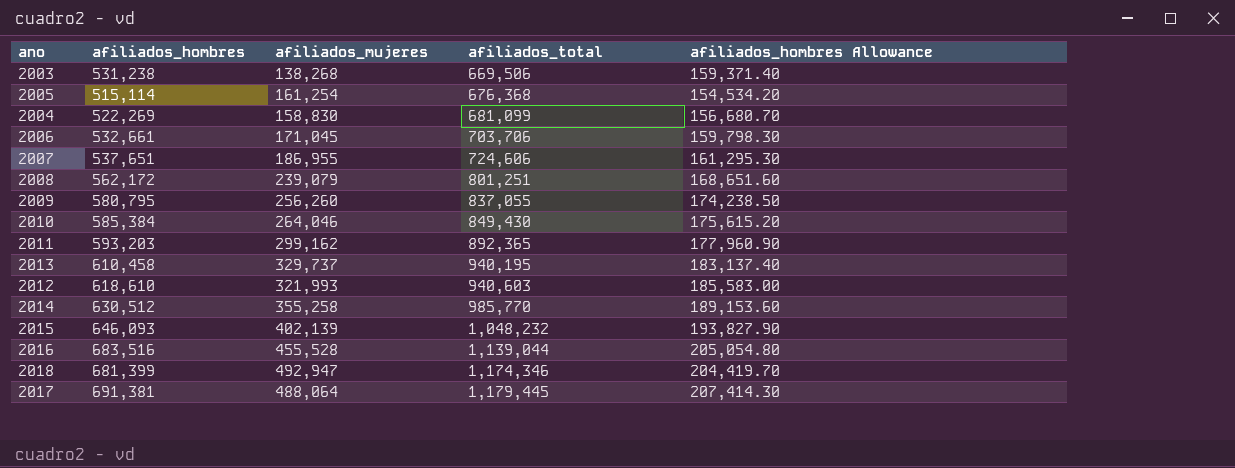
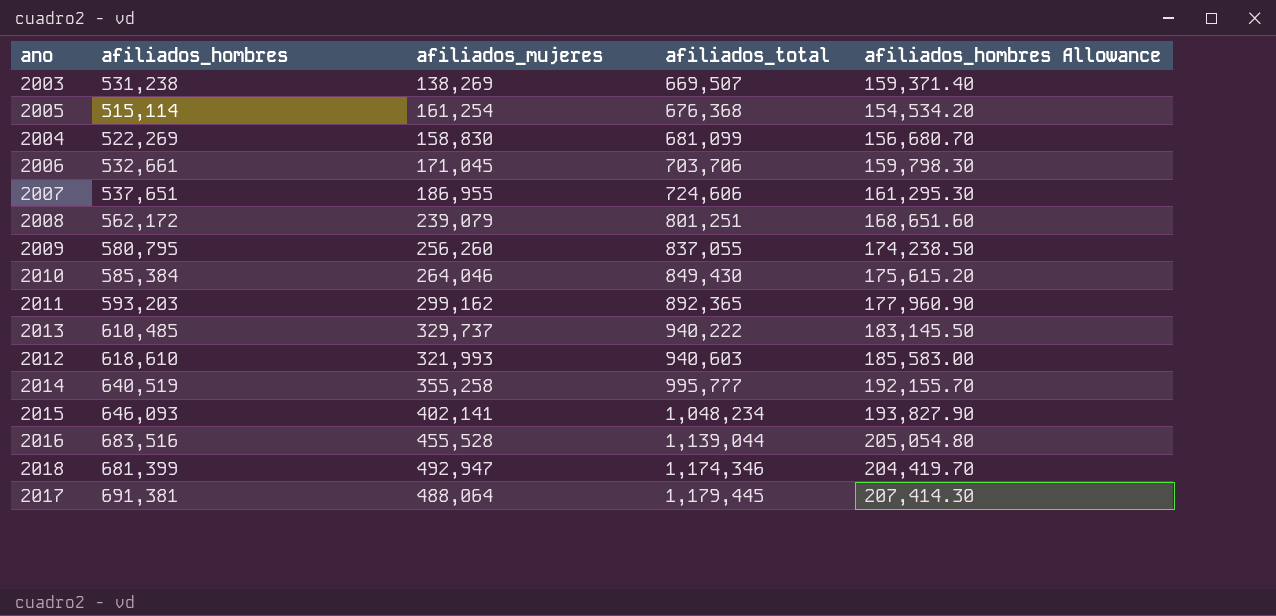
2003 | afiliados_mujeres: 138,268 -> 138,269
2003 | afiliados_total: 669,506 -> 669,507
2013 | afiliados_hombres: 610,458 -> 610,485
2013 | afiliados_total: 940,195 -> 940,222
2013 | afiliados_hombres Allowance: 183,137.40 -> 183,145.50
2014 | afiliados_hombres: 630,512 -> 640,519
2014 | afiliados_total: 985,770 -> 995,777
2014 | afiliados_hombres Allowance: 189,153.60 -> 192,155.70
2015 | afiliados_mujeres: 402,139 -> 402,141
2015 | afiliados_total: 1,048,232 -> 1,048,234

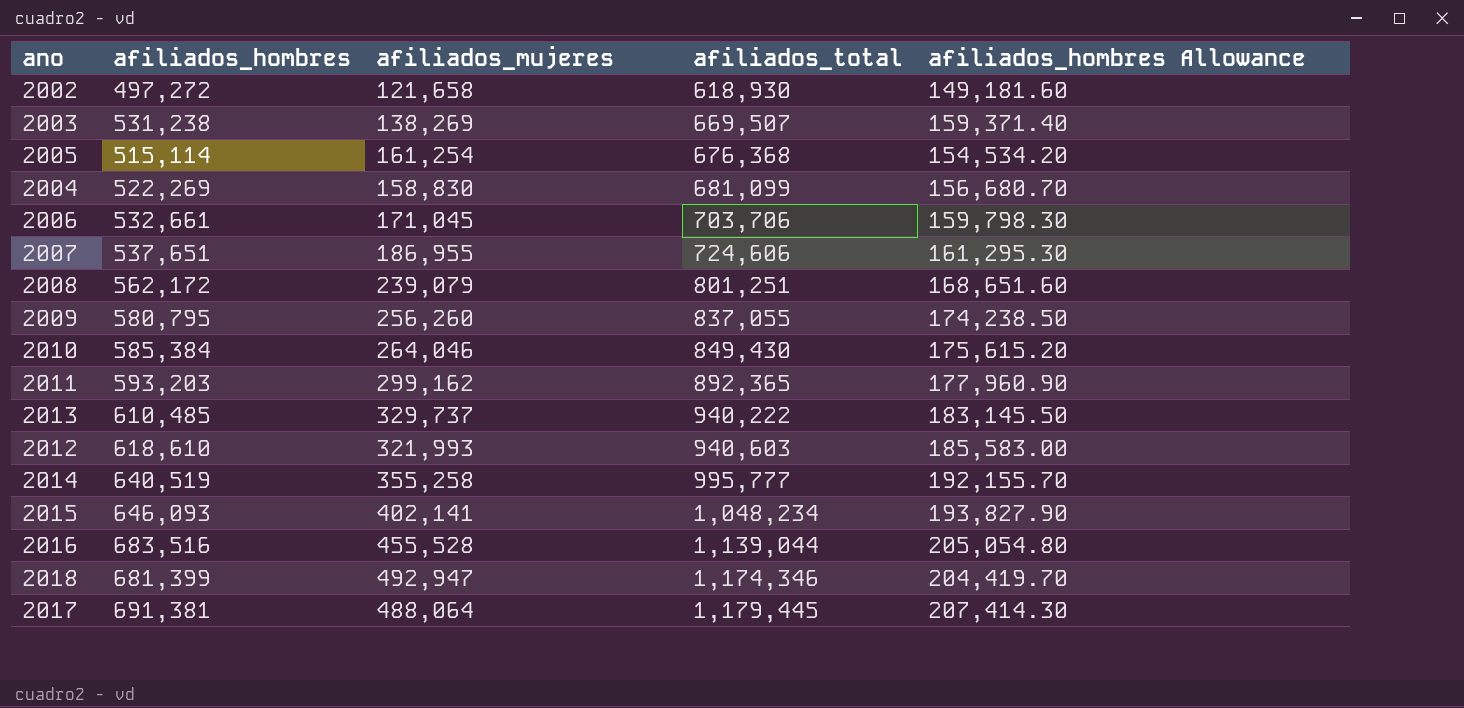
row 2002: none -> 497,272 | 121,658 | 618,930 | 149,181.60

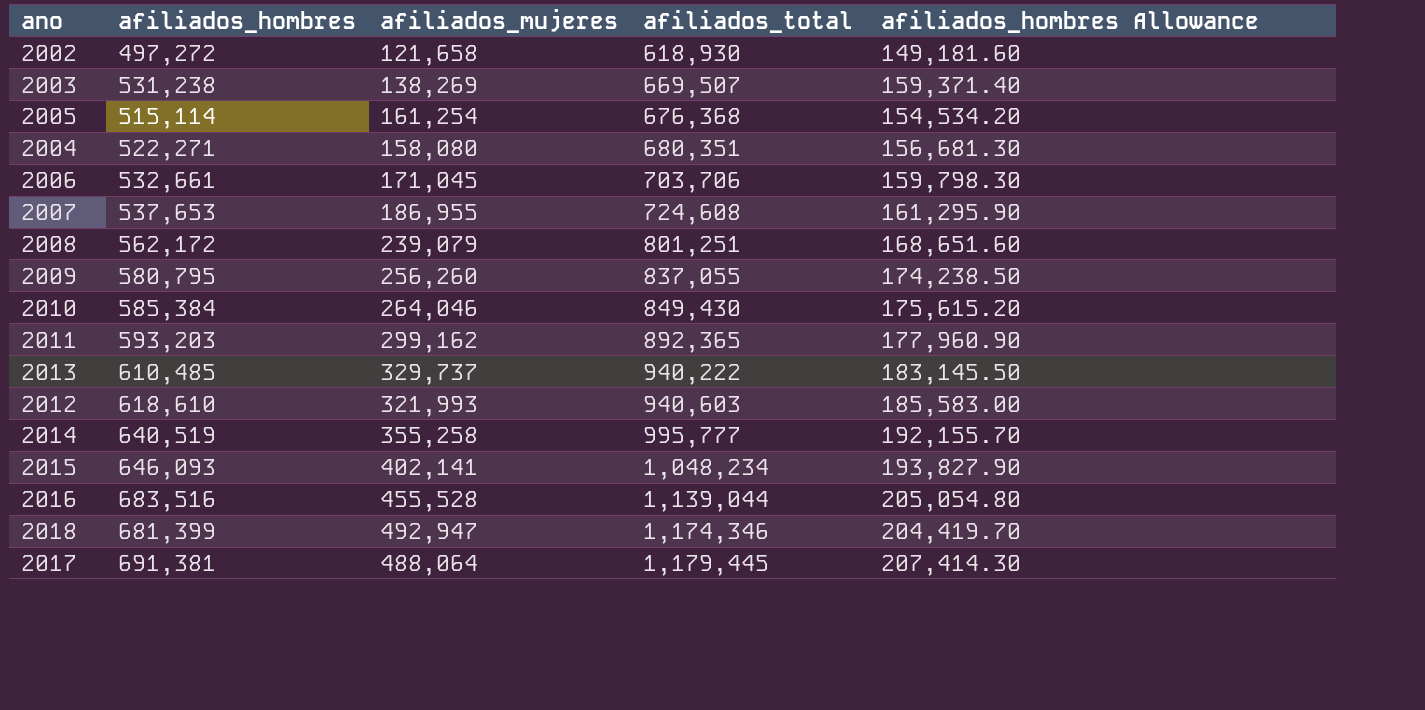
2004 | afiliados_hombres: 522,269 -> 522,271
2004 | afiliados_mujeres: 158,830 -> 158,080
2004 | afiliados_total: 681,099 -> 680,351
2004 | afiliados_hombres Allowance: 156,680.70 -> 156,681.30
2007 | afiliados_hombres: 537,651 -> 537,653
2007 | afiliados_total: 724,606 -> 724,608
2007 | afiliados_hombres Allowance: 161,295.30 -> 161,295.90

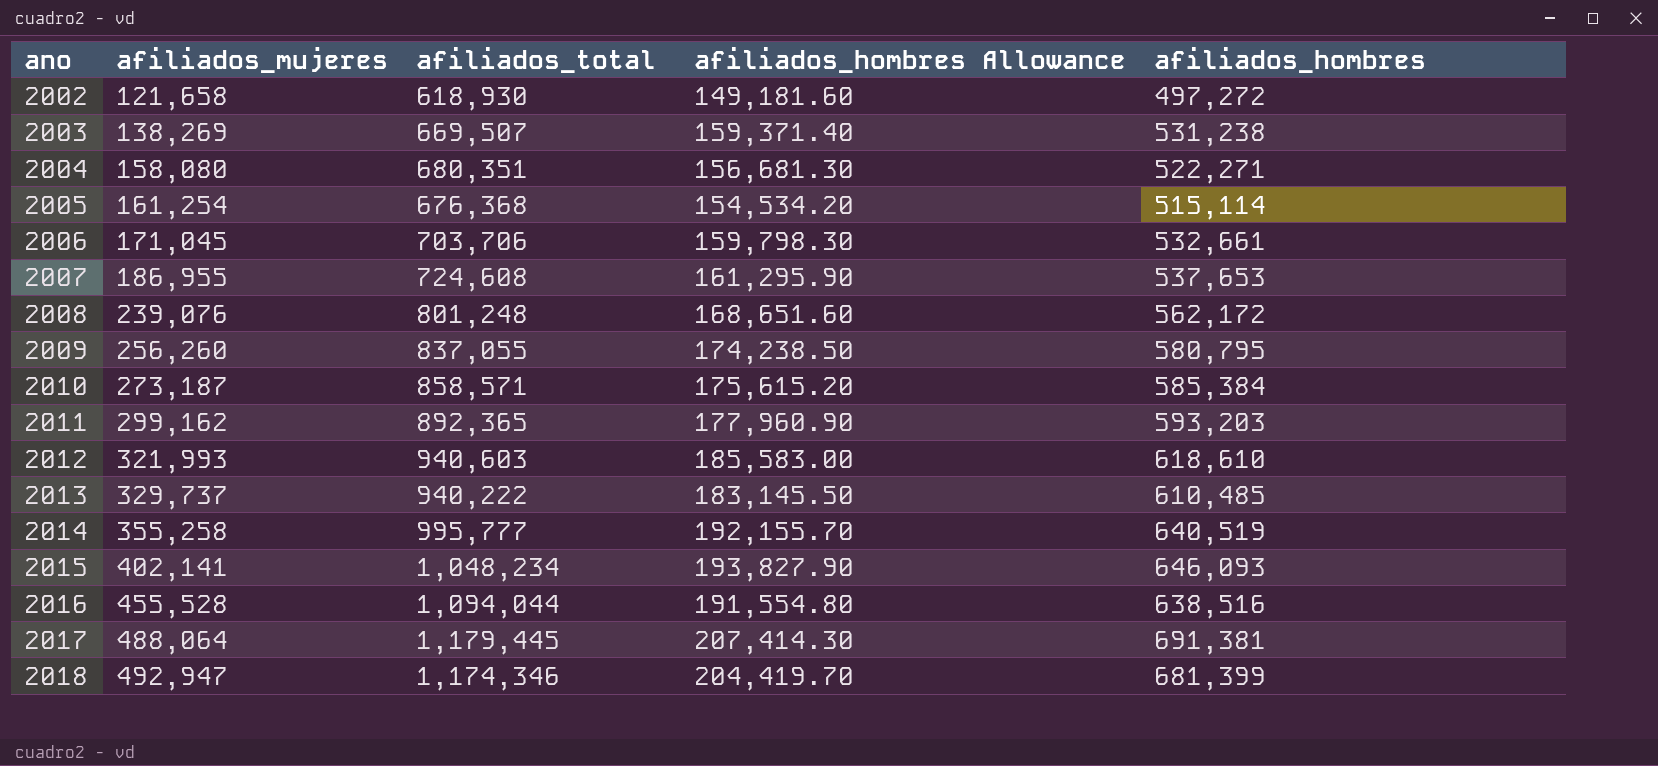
row order: afiliados_total ascending -> ano ascending
column afiliados_hombres | position: 2 -> 5
2008 | afiliados_mujeres: 239,079 -> 239,076
2008 | afiliados_total: 801,251 -> 801,248
2010 | afiliados_mujeres: 264,046 -> 273,187
2010 | afiliados_total: 849,430 -> 858,571
2016 | afiliados_total: 1,139,044 -> 1,094,044
2016 | afiliados_hombres Allowance: 205,054.80 -> 191,554.80
2016 | afiliados_hombres: 683,516 -> 638,516

